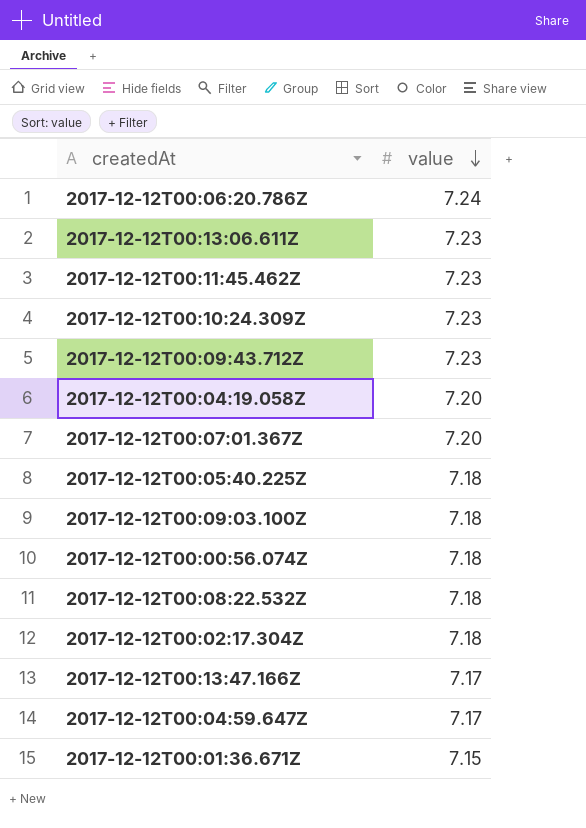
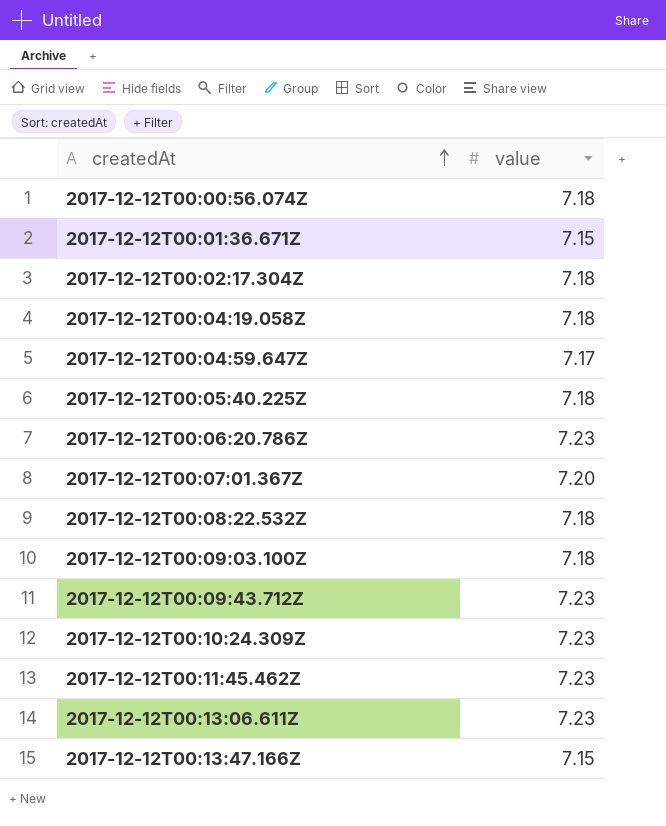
row order: value descending -> createdAt ascending
2017-12-12T00:04:19.058Z | value: 7.20 -> 7.18
2017-12-12T00:06:20.786Z | value: 7.24 -> 7.23
2017-12-12T00:13:47.166Z | value: 7.17 -> 7.15

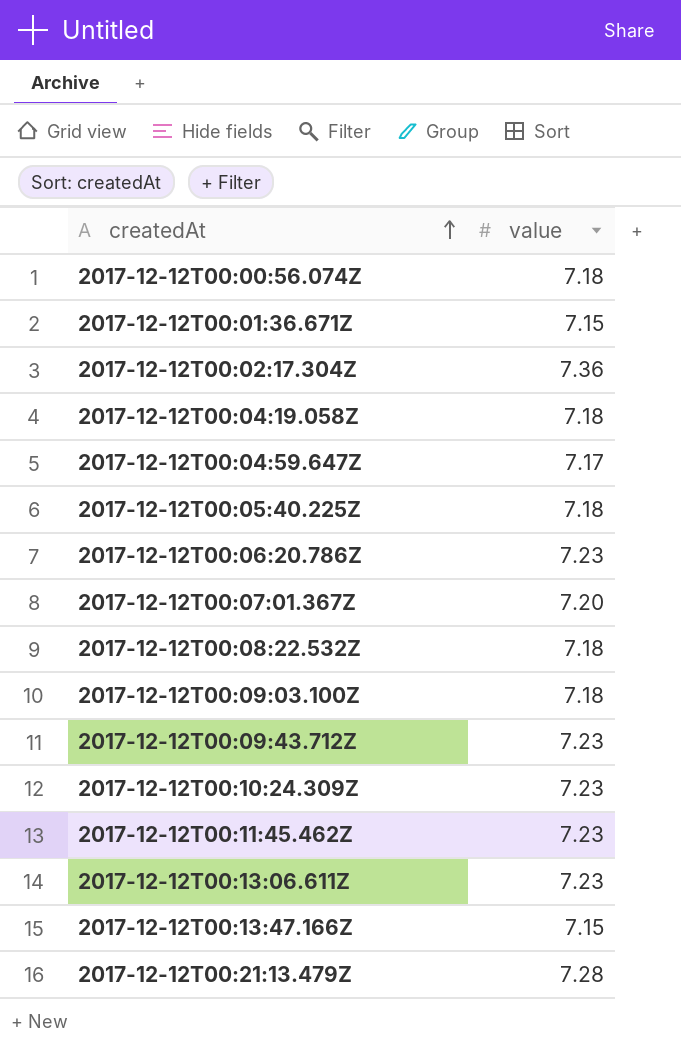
2017-12-12T00:02:17.304Z | value: 7.18 -> 7.36
row 2017-12-12T00:21:13.479Z: none -> 7.28

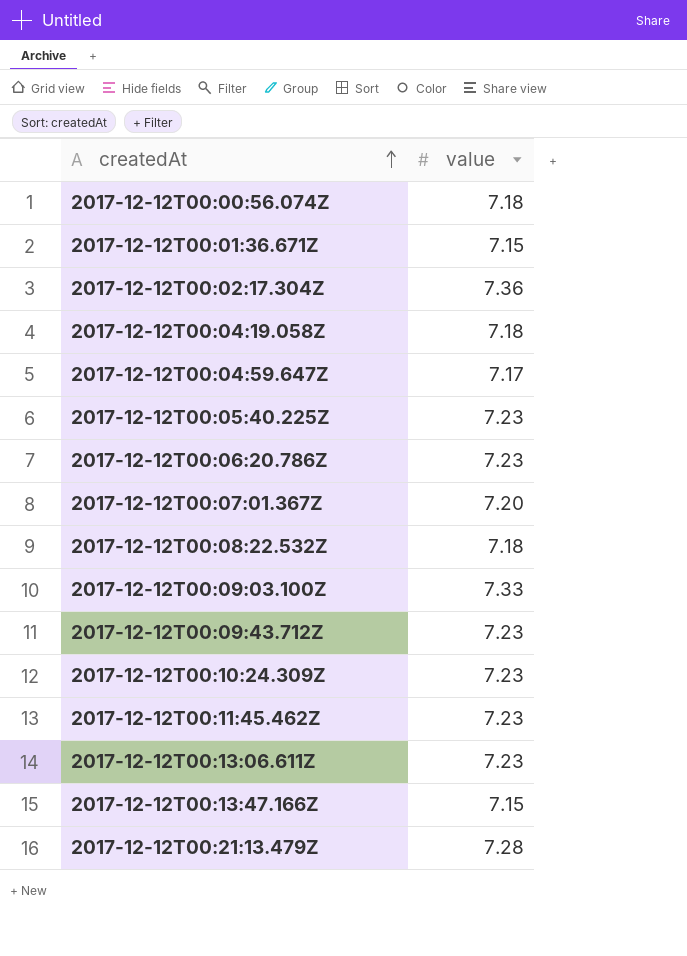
2017-12-12T00:05:40.225Z | value: 7.18 -> 7.23
2017-12-12T00:09:03.100Z | value: 7.18 -> 7.33

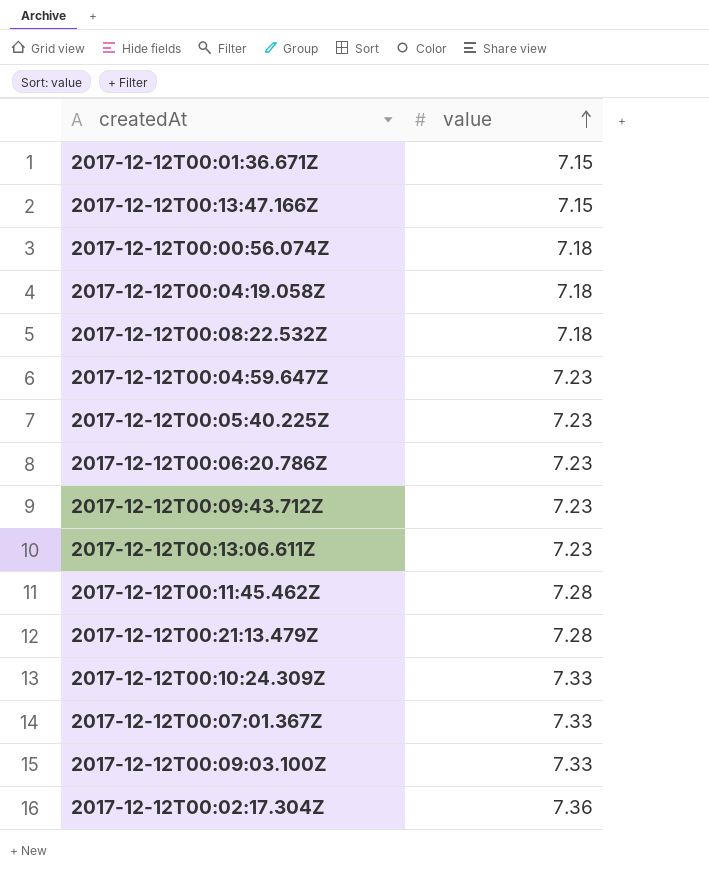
row order: createdAt ascending -> value ascending
2017-12-12T00:04:59.647Z | value: 7.17 -> 7.23
2017-12-12T00:11:45.462Z | value: 7.23 -> 7.28
2017-12-12T00:10:24.309Z | value: 7.23 -> 7.33
2017-12-12T00:07:01.367Z | value: 7.20 -> 7.33

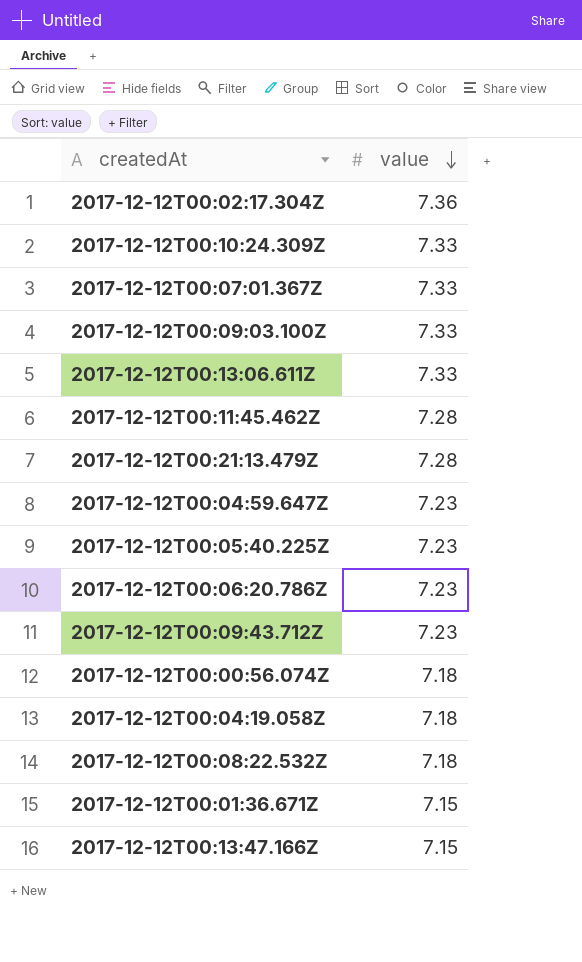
row order: value ascending -> value descending
2017-12-12T00:13:06.611Z | value: 7.23 -> 7.33

